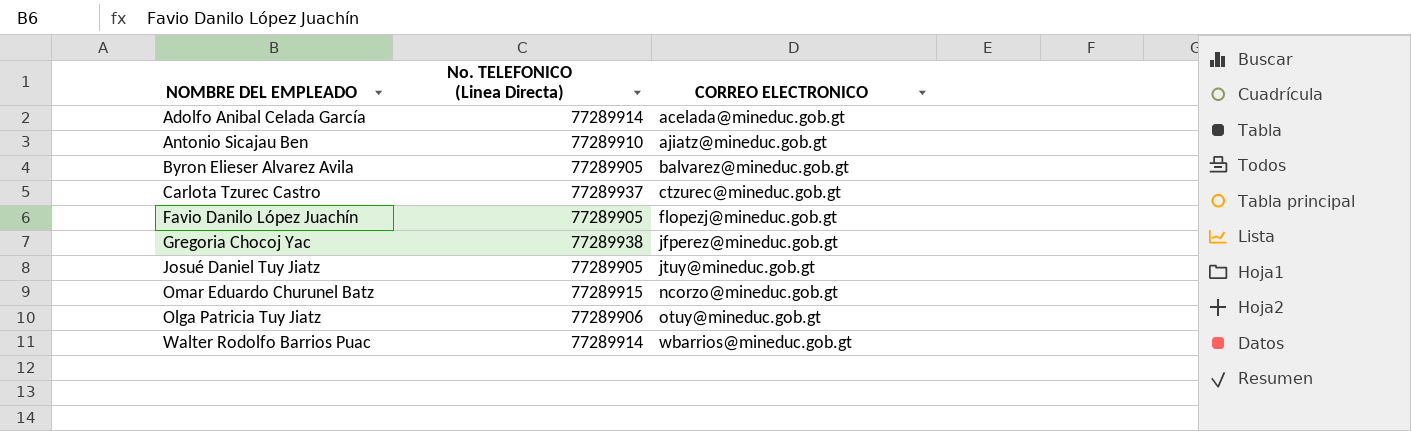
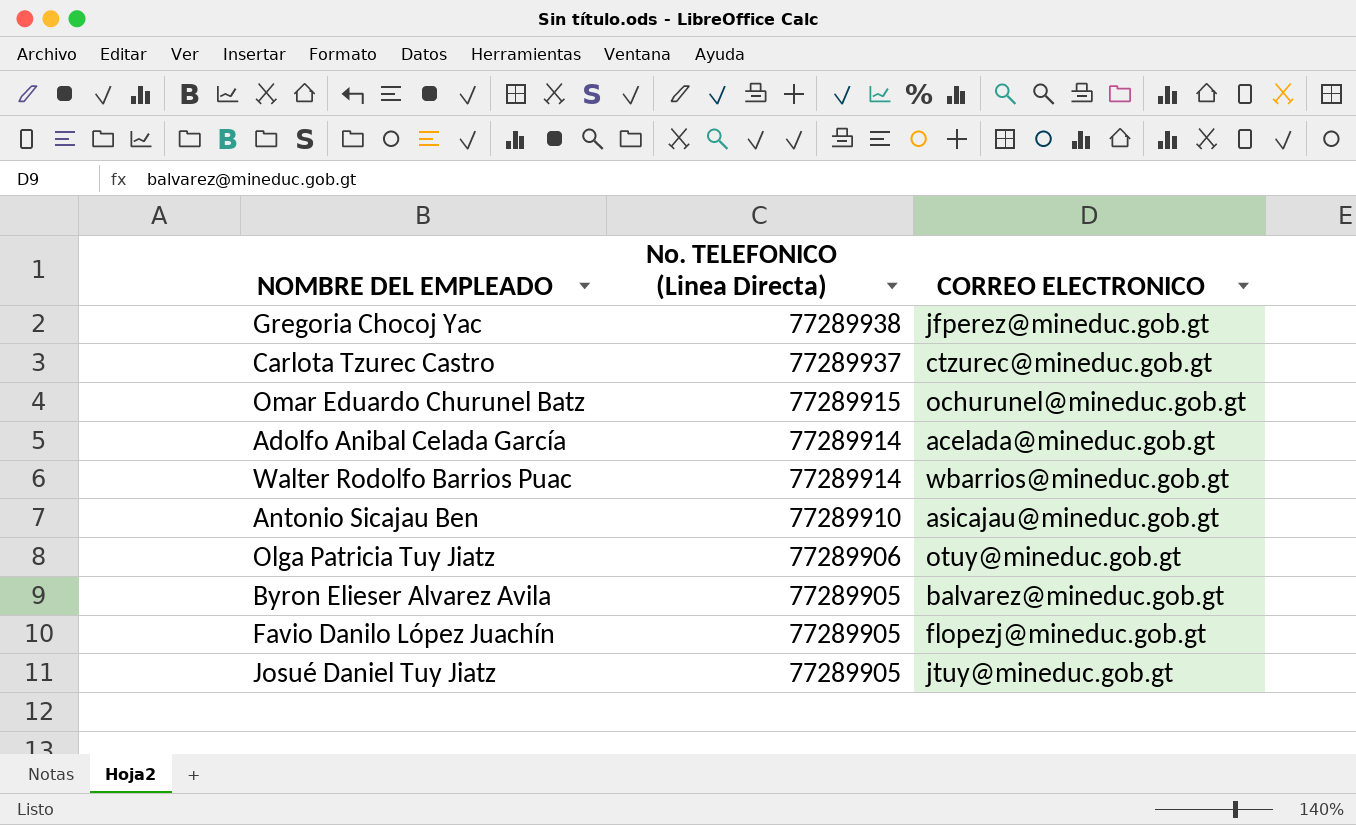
row order: CORREO ELECTRONICO ascending -> No. TELEFONICO (Linea Directa) descending
Omar Eduardo Churunel Batz | CORREO ELECTRONICO: ncorzo@mineduc.gob.gt -> ochurunel@mineduc.gob.gt
Antonio Sicajau Ben | CORREO ELECTRONICO: ajiatz@mineduc.gob.gt -> asicajau@mineduc.gob.gt

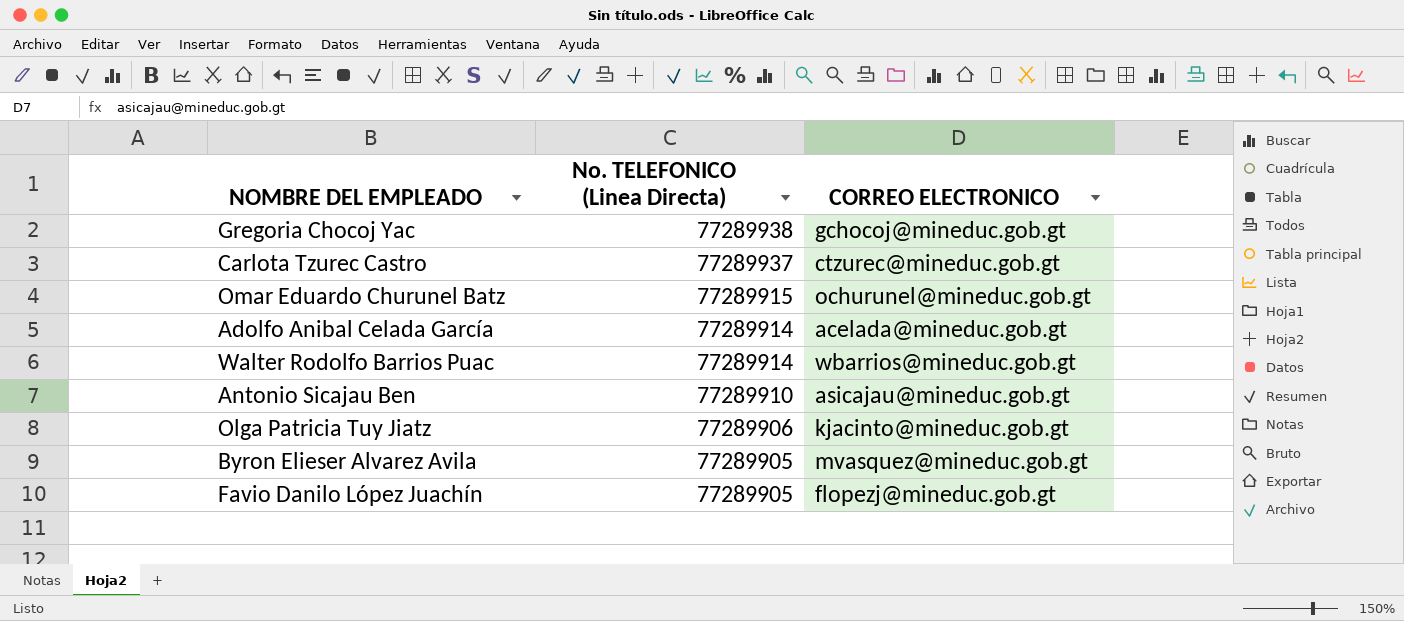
row Josué Daniel Tuy Jiatz: 77289905 | jtuy@mineduc.gob.gt -> none
Gregoria Chocoj Yac | CORREO ELECTRONICO: jfperez@mineduc.gob.gt -> gchocoj@mineduc.gob.gt
Olga Patricia Tuy Jiatz | CORREO ELECTRONICO: otuy@mineduc.gob.gt -> kjacinto@mineduc.gob.gt
Byron Elieser Alvarez Avila | CORREO ELECTRONICO: balvarez@mineduc.gob.gt -> mvasquez@mineduc.gob.gt

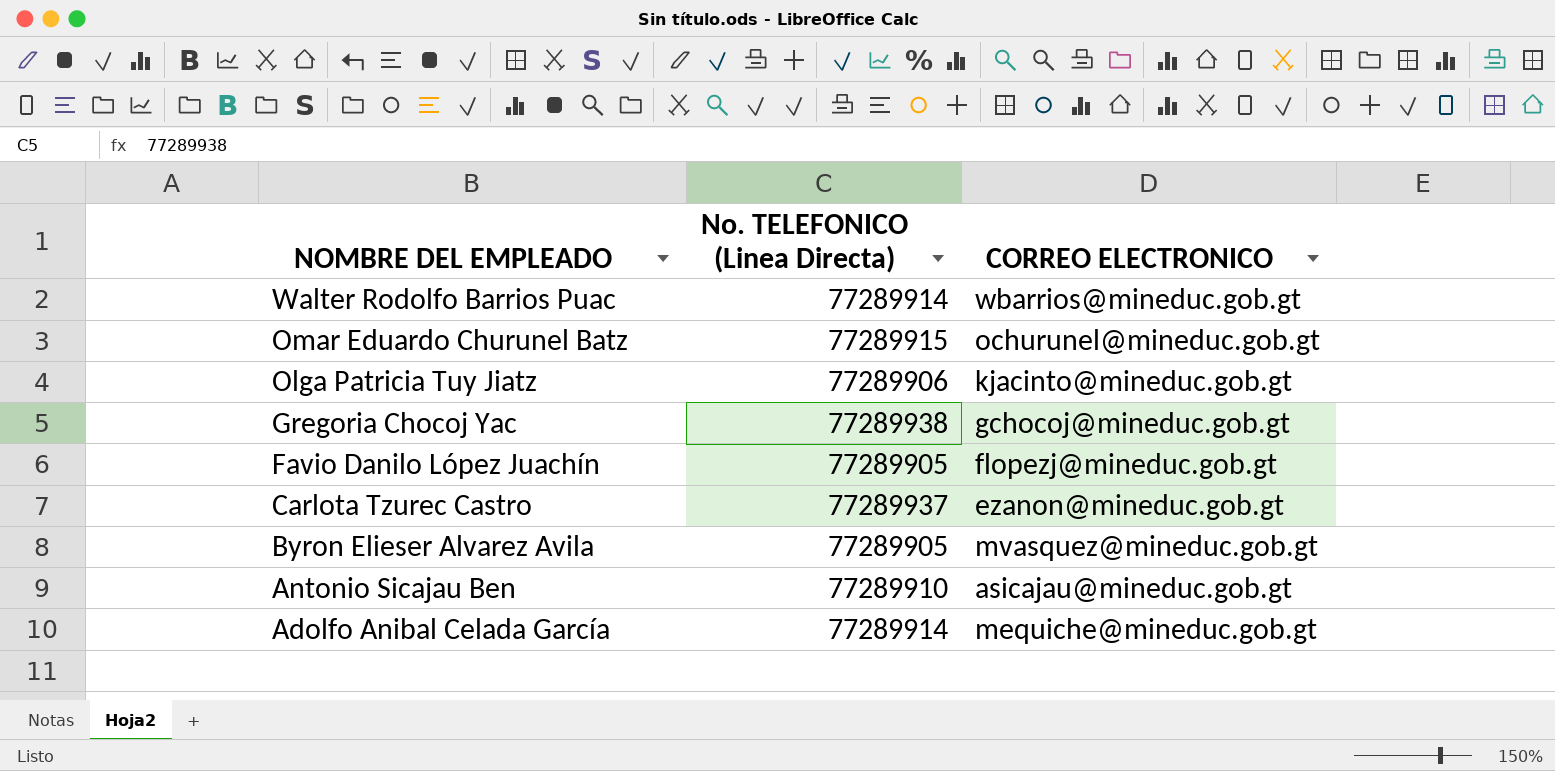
row order: No. TELEFONICO (Linea Directa) descending -> NOMBRE DEL EMPLEADO descending
Carlota Tzurec Castro | CORREO ELECTRONICO: ctzurec@mineduc.gob.gt -> ezanon@mineduc.gob.gt
Adolfo Anibal Celada García | CORREO ELECTRONICO: acelada@mineduc.gob.gt -> mequiche@mineduc.gob.gt

